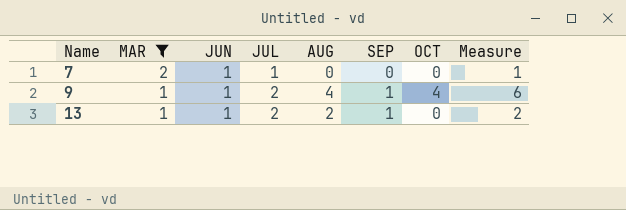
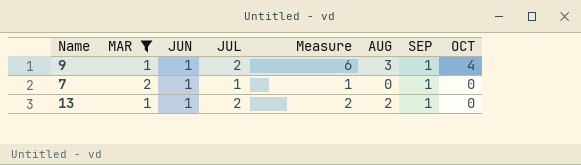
row order: Name ascending -> OCT descending
column Measure | position: 8 -> 5
9 | AUG: 4 -> 3
7 | SEP: 0 -> 1

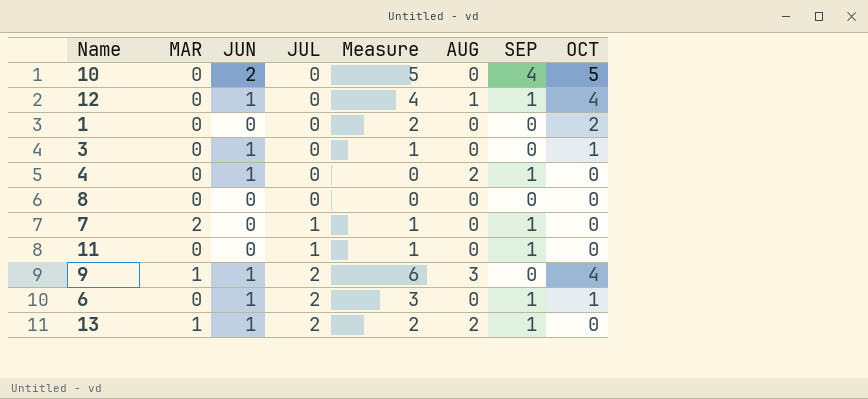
filter: MAR != 0 -> none
row order: OCT descending -> JUL ascending
7 | JUN: 1 -> 0
9 | SEP: 1 -> 0

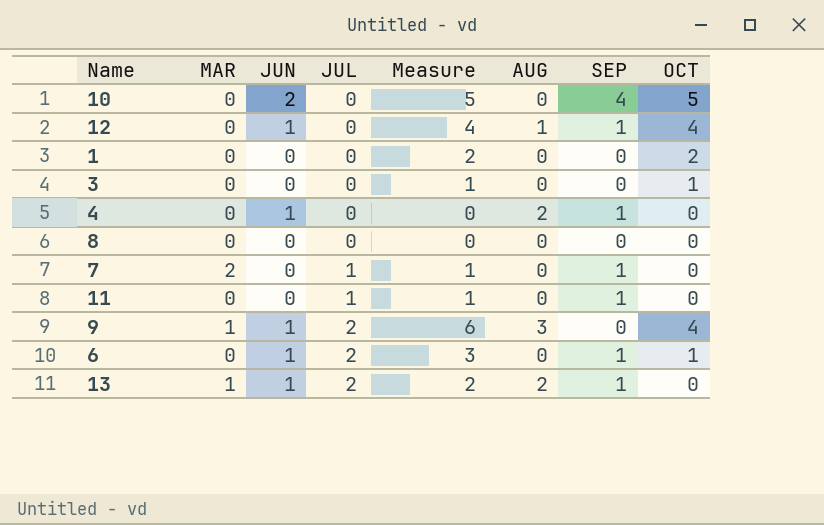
3 | JUN: 1 -> 0

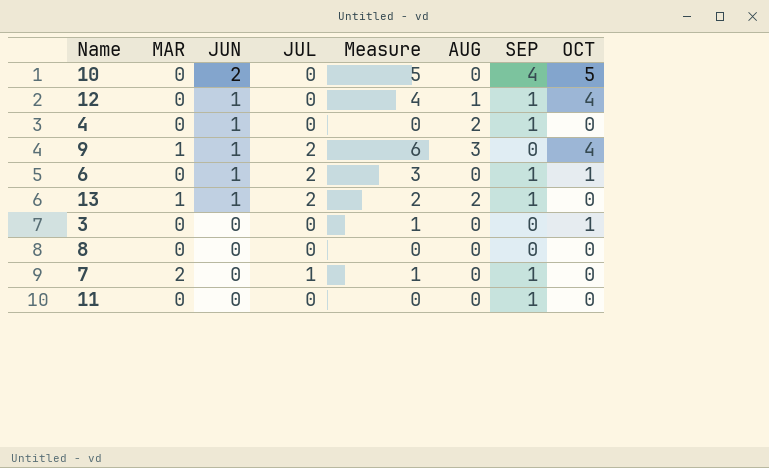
row order: JUL ascending -> JUN descending
row 1: 0 | 0 | 0 | 2 | 0 | 0 | 2 -> none
11 | JUL: 1 -> 0
11 | Measure: 1 -> 0

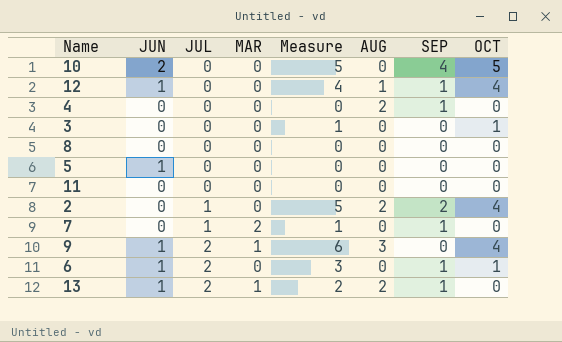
row order: JUN descending -> JUL ascending
column MAR | position: 2 -> 4
4 | JUN: 1 -> 0
row 5: none -> 1 | 0 | 0 | 0 | 0 | 0 | 0
11 | SEP: 1 -> 0
row 2: none -> 0 | 1 | 0 | 5 | 2 | 2 | 4

